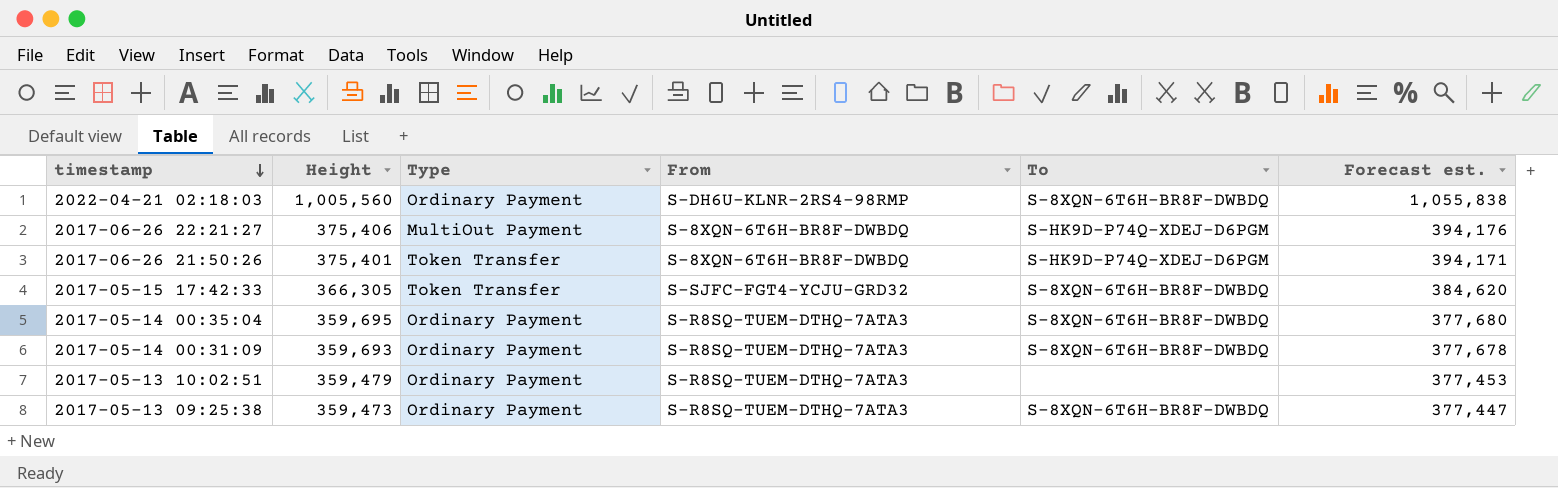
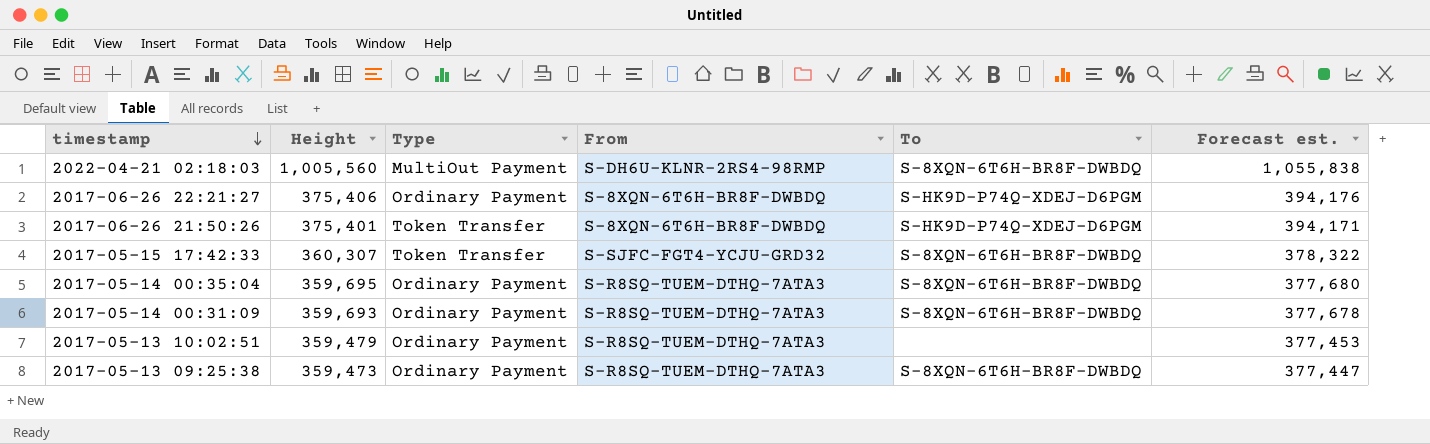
2022-04-21 02:18:03 | Type: Ordinary Payment -> MultiOut Payment
2017-06-26 22:21:27 | Type: MultiOut Payment -> Ordinary Payment
2017-05-15 17:42:33 | Height: 366,305 -> 360,307
2017-05-15 17:42:33 | Forecast est.: 384,620 -> 378,322

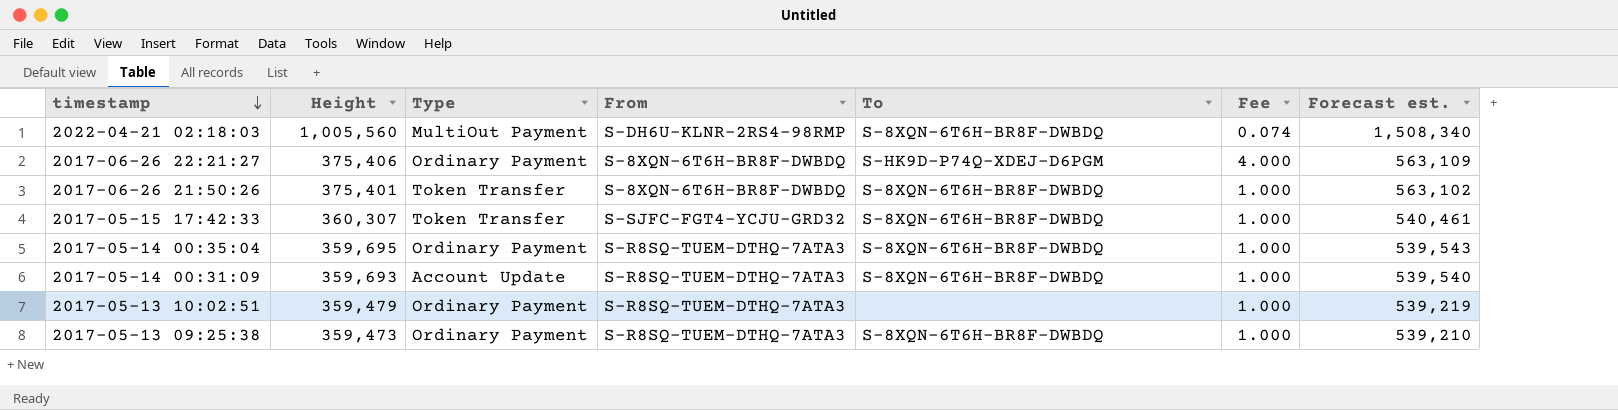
column Fee | position: none -> 6
column Forecast est. | formula: [Height] * 1.05 -> [Height] * 1.5
2017-06-26 21:50:26 | To: S-HK9D-P74Q-XDEJ-D6PGM -> S-8XQN-6T6H-BR8F-DWBDQ
2017-05-14 00:31:09 | Type: Ordinary Payment -> Account Update

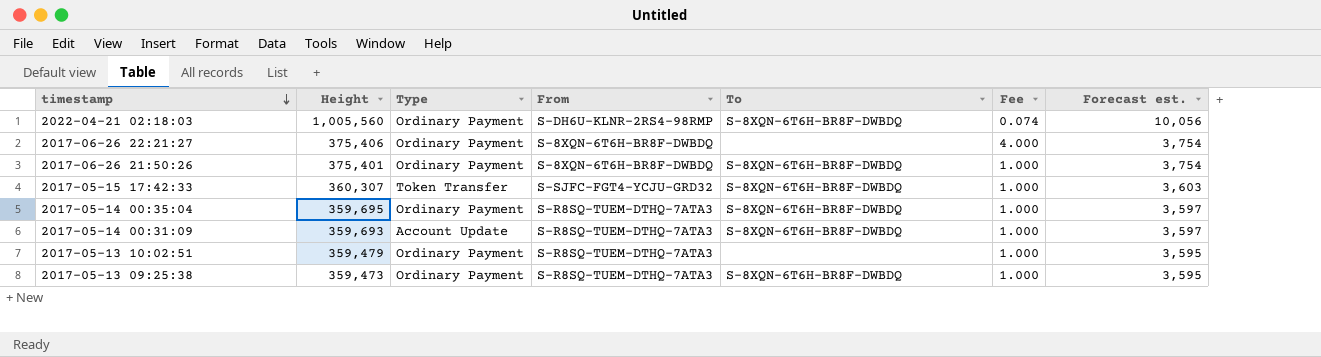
column Forecast est. | formula: [Height] * 1.5 -> [Height] * 0.01
2022-04-21 02:18:03 | Type: MultiOut Payment -> Ordinary Payment
2017-06-26 22:21:27 | To: S-HK9D-P74Q-XDEJ-D6PGM -> none
2017-06-26 21:50:26 | Type: Token Transfer -> Ordinary Payment

